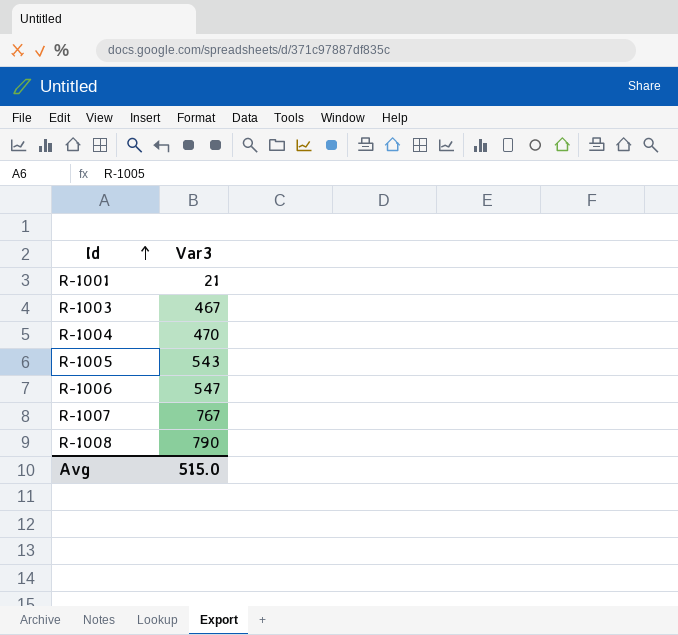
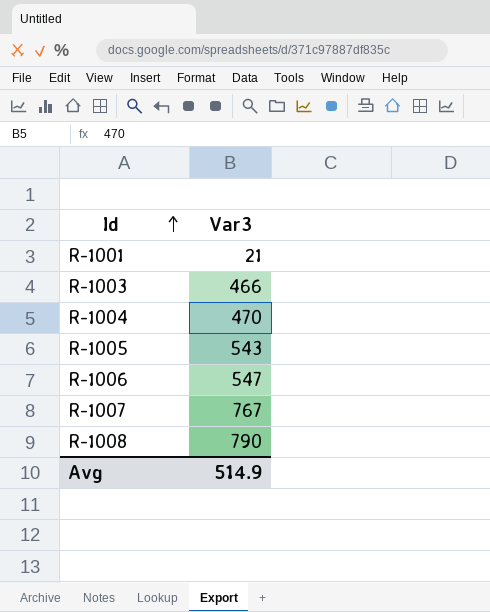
R-1003 | Var3: 467 -> 466
Avg | Var3: 515.0 -> 514.9

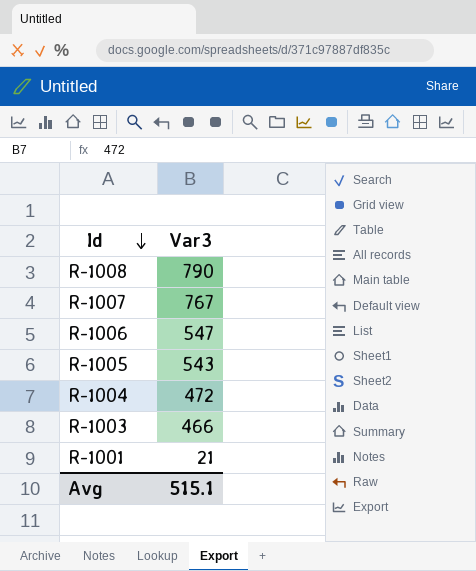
row order: Id ascending -> Id descending
R-1004 | Var3: 470 -> 472
Avg | Var3: 514.9 -> 515.1

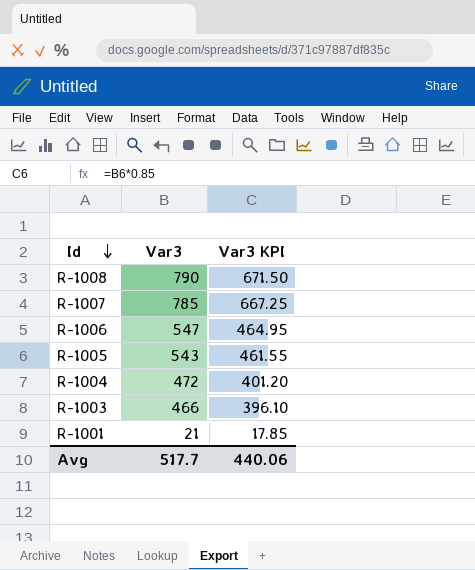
column Var3 KPI | formula: none -> [Var3] * 0.85
R-1007 | Var3: 767 -> 785
Avg | Var3: 515.1 -> 517.7

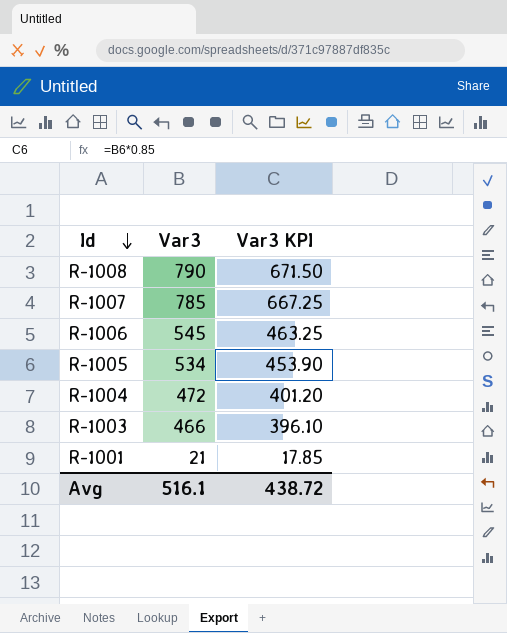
R-1006 | Var3: 547 -> 545
R-1006 | Var3 KPI: 464.95 -> 463.25
R-1005 | Var3: 543 -> 534
R-1005 | Var3 KPI: 461.55 -> 453.90
Avg | Var3: 517.7 -> 516.1
Avg | Var3 KPI: 440.06 -> 438.72

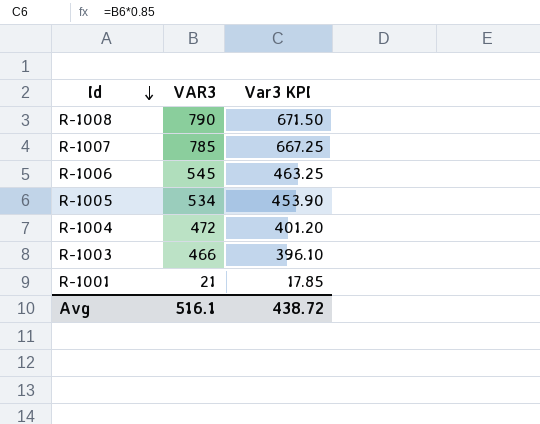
column name: Var3 -> VAR3

